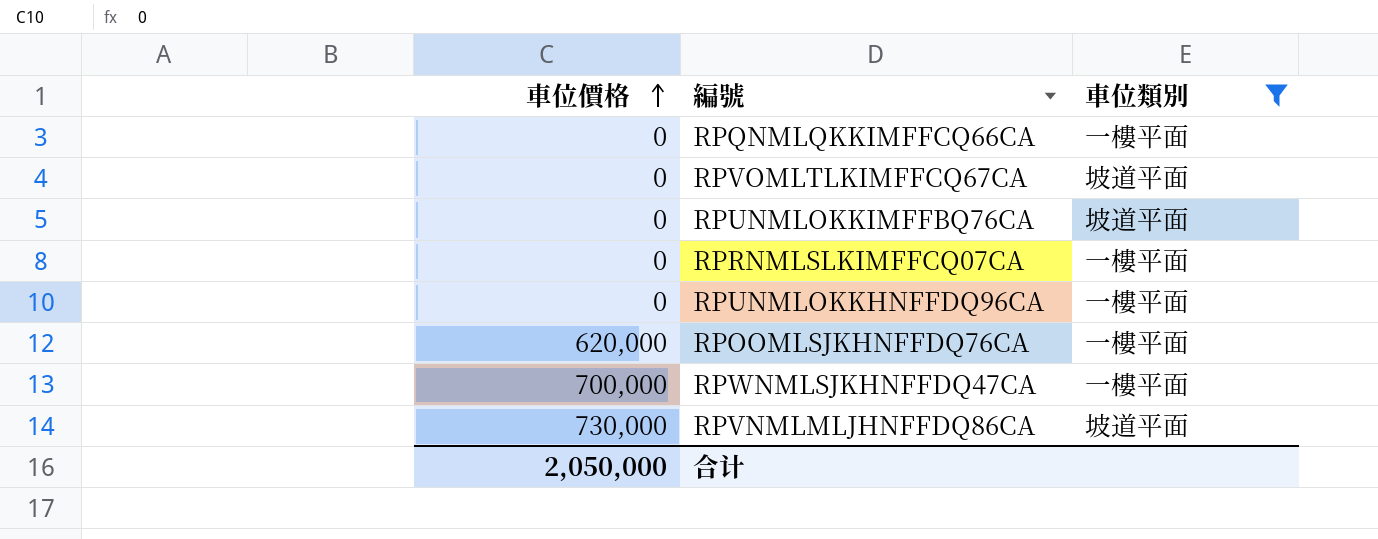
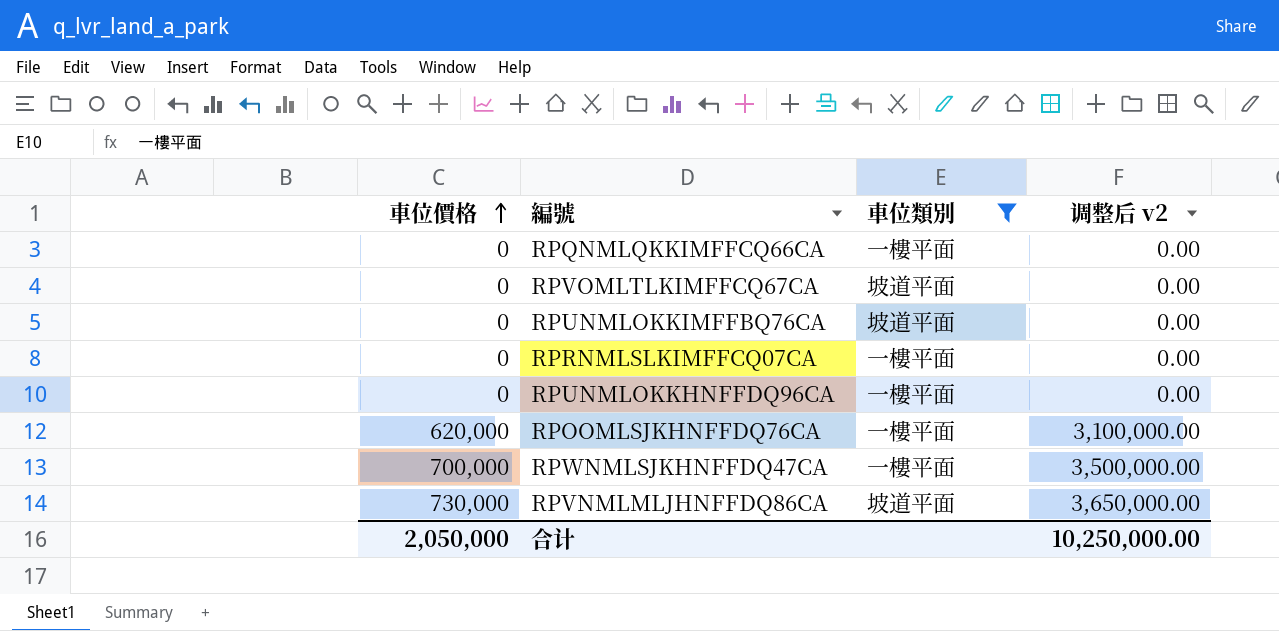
column 调整后 v2 | formula: none -> [車位價格] * 5

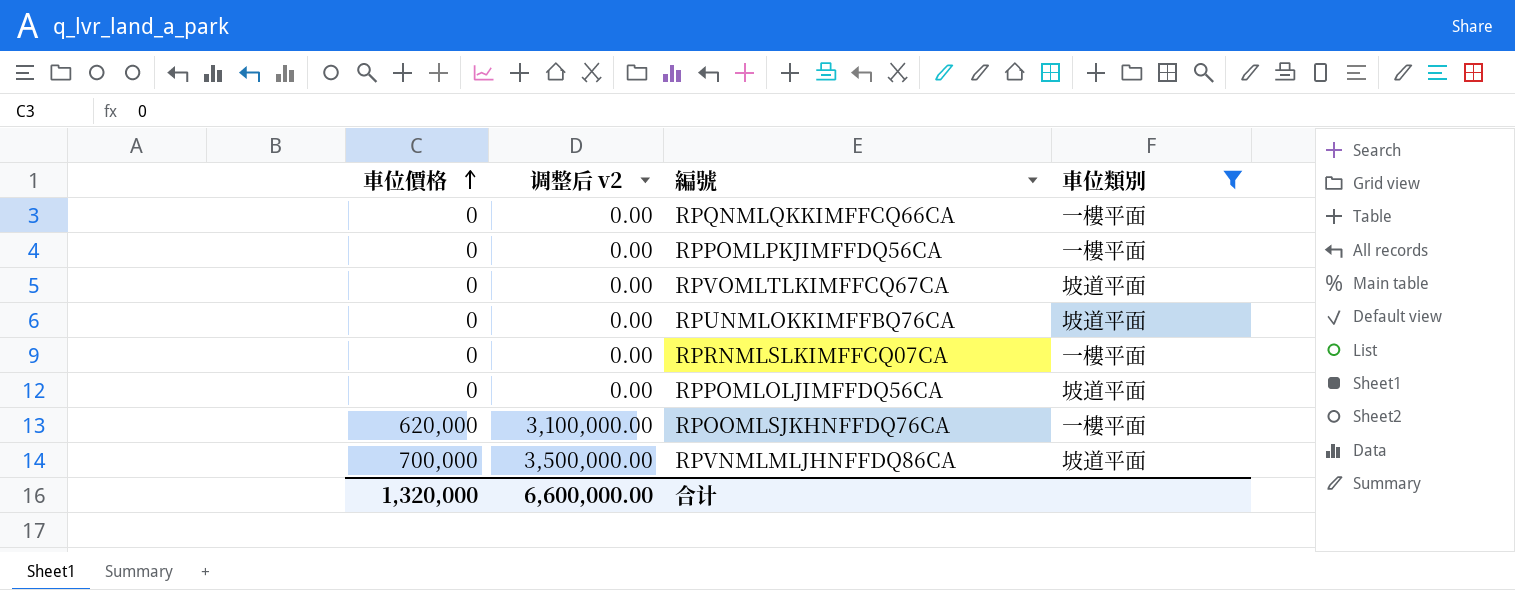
column 调整后 v2 | position: 4 -> 2
row RPUNMLOKKHNFFDQ96CA: 0 | 一樓平面 | 0.00 -> none
row RPWNMLSJKHNFFDQ47CA: 700,000 | 一樓平面 | 3,500,000.00 -> none
row RPPOMLPKJIMFFDQ56CA: none -> 0 | 0.00 | 一樓平面
row RPPOMLOLJIMFFDQ56CA: none -> 0 | 0.00 | 坡道平面
RPVNMLMLJHNFFDQ86CA | 車位價格: 730,000 -> 700,000
RPVNMLMLJHNFFDQ86CA | 调整后 v2: 3,650,000.00 -> 3,500,000.00
合计 | 車位價格: 2,050,000 -> 1,320,000
合计 | 调整后 v2: 10,250,000.00 -> 6,600,000.00

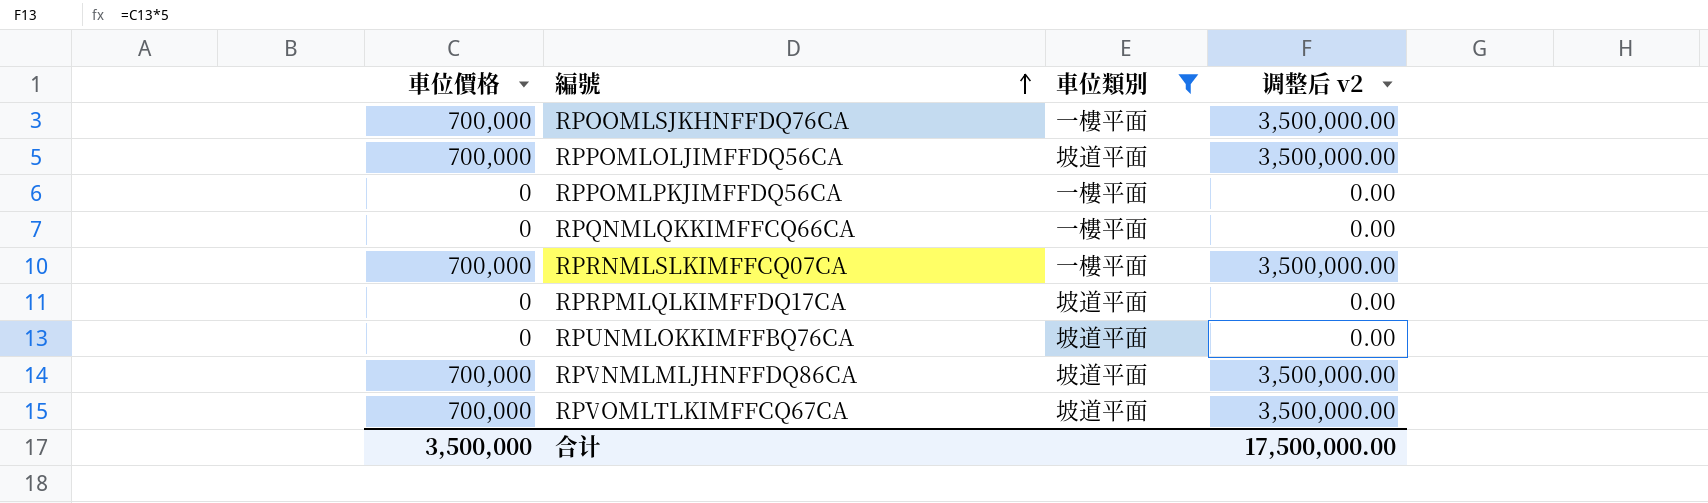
row order: 車位價格 ascending -> 編號 ascending
column 调整后 v2 | position: 2 -> 4
RPOOMLSJKHNFFDQ76CA | 車位價格: 620,000 -> 700,000
RPOOMLSJKHNFFDQ76CA | 调整后 v2: 3,100,000.00 -> 3,500,000.00
RPPOMLOLJIMFFDQ56CA | 車位價格: 0 -> 700,000
RPPOMLOLJIMFFDQ56CA | 调整后 v2: 0.00 -> 3,500,000.00
RPRNMLSLKIMFFCQ07CA | 車位價格: 0 -> 700,000
RPRNMLSLKIMFFCQ07CA | 调整后 v2: 0.00 -> 3,500,000.00
row RPRPMLQLKIMFFDQ17CA: none -> 0 | 坡道平面 | 0.00
RPVOMLTLKIMFFCQ67CA | 車位價格: 0 -> 700,000
RPVOMLTLKIMFFCQ67CA | 调整后 v2: 0.00 -> 3,500,000.00
合计 | 車位價格: 1,320,000 -> 3,500,000
合计 | 调整后 v2: 6,600,000.00 -> 17,500,000.00

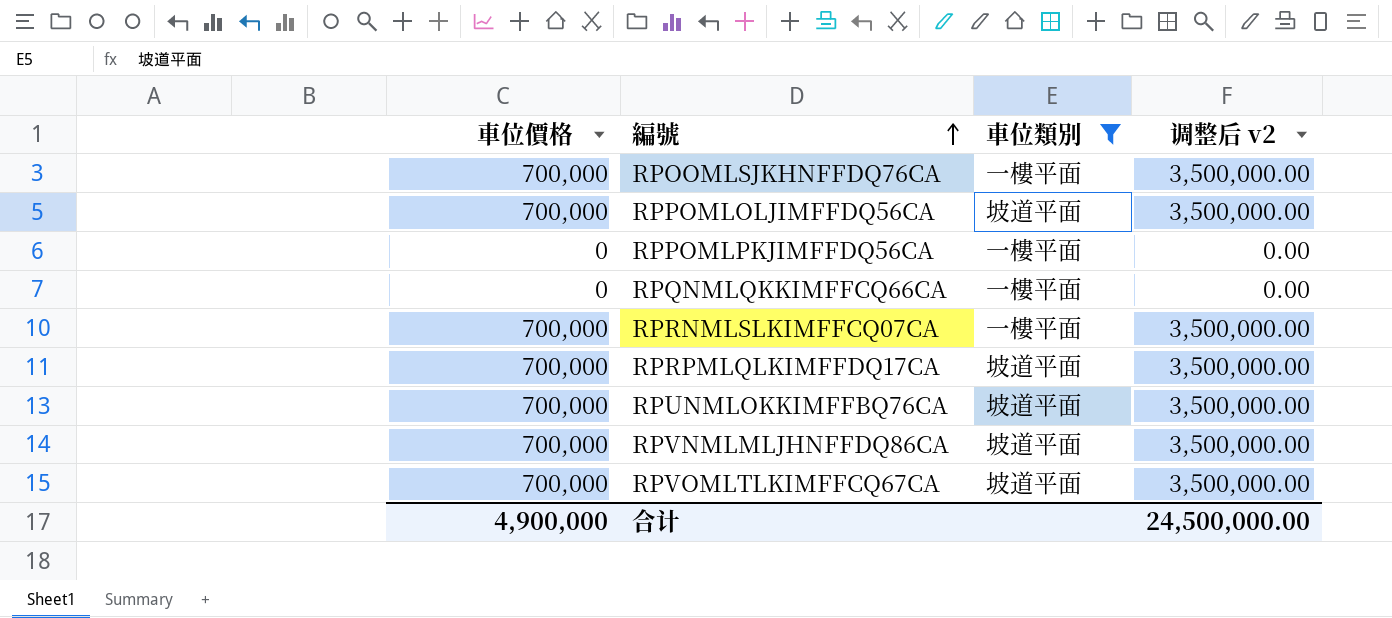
RPRPMLQLKIMFFDQ17CA | 車位價格: 0 -> 700,000
RPRPMLQLKIMFFDQ17CA | 调整后 v2: 0.00 -> 3,500,000.00
RPUNMLOKKIMFFBQ76CA | 車位價格: 0 -> 700,000
RPUNMLOKKIMFFBQ76CA | 调整后 v2: 0.00 -> 3,500,000.00
合计 | 車位價格: 3,500,000 -> 4,900,000
合计 | 调整后 v2: 17,500,000.00 -> 24,500,000.00

